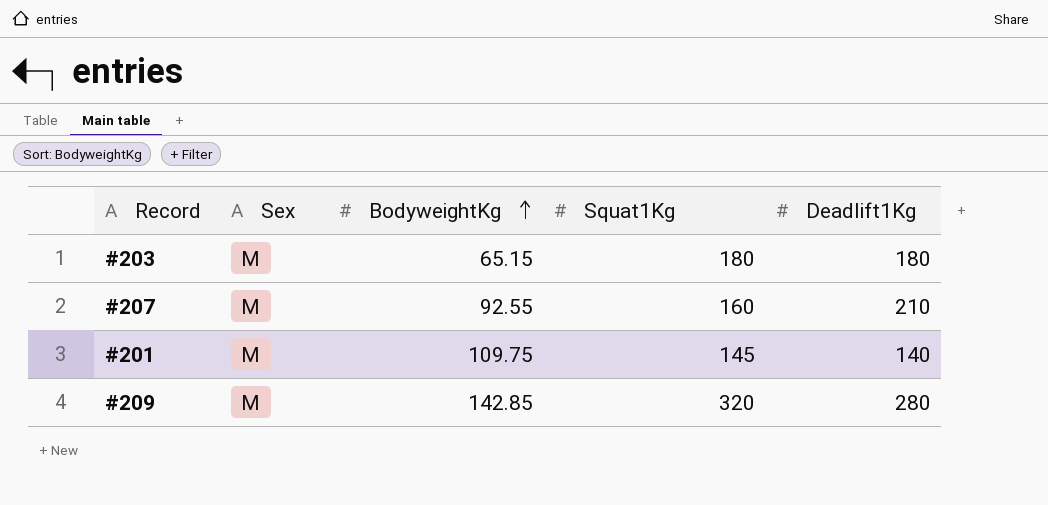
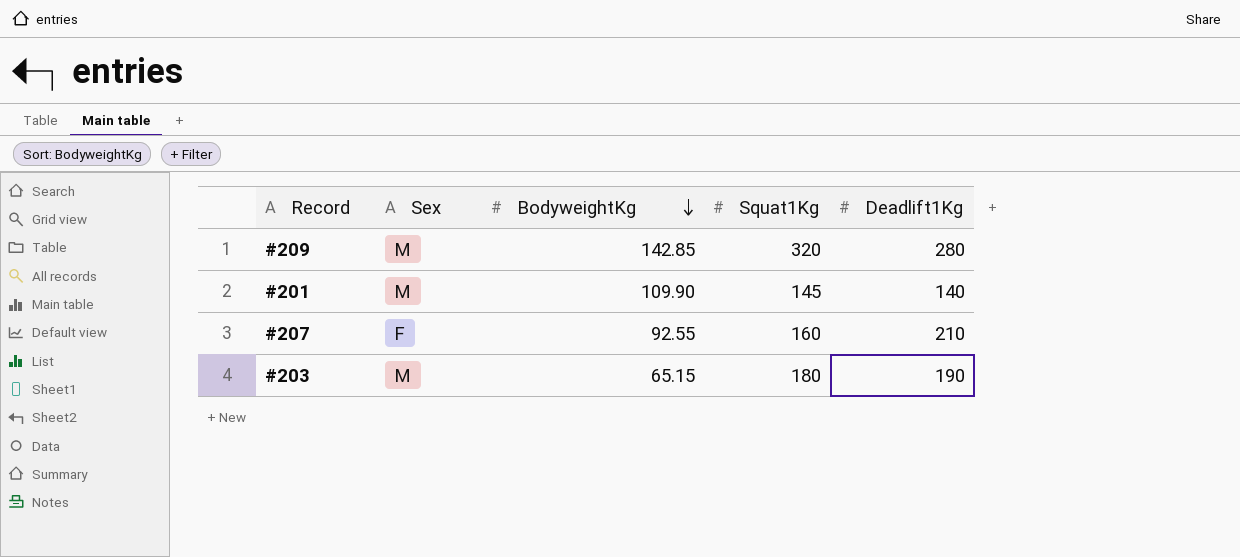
row order: BodyweightKg ascending -> BodyweightKg descending
#201 | BodyweightKg: 109.75 -> 109.90
#207 | Sex: M -> F
#203 | Deadlift1Kg: 180 -> 190

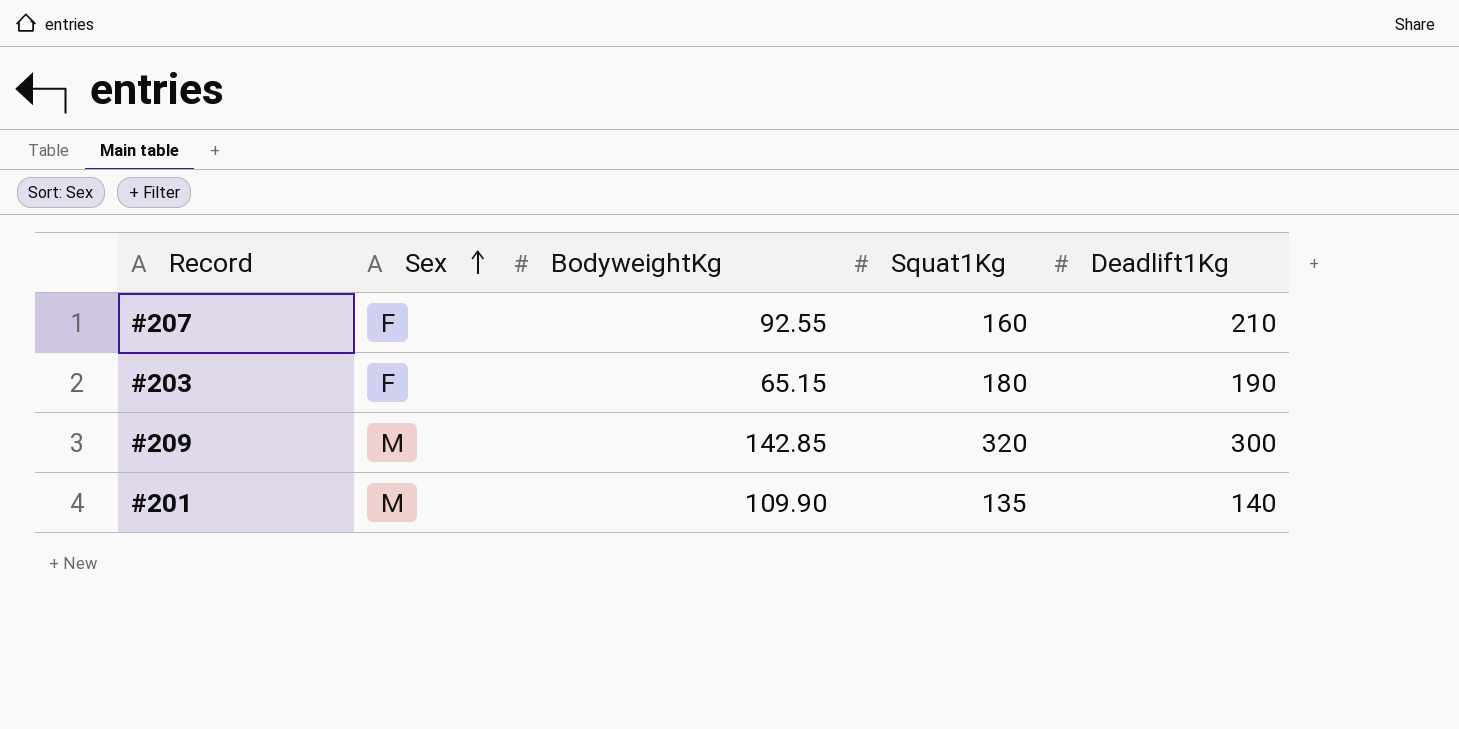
row order: BodyweightKg descending -> Sex ascending
#203 | Sex: M -> F
#209 | Deadlift1Kg: 280 -> 300
#201 | Squat1Kg: 145 -> 135

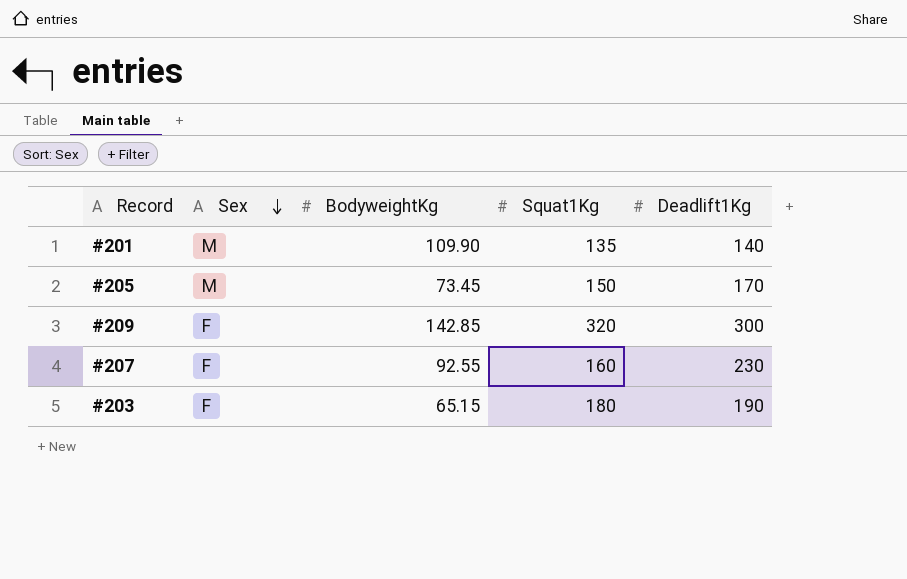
row order: Sex ascending -> Sex descending
row #205: none -> M | 73.45 | 150 | 170
#209 | Sex: M -> F
#207 | Deadlift1Kg: 210 -> 230

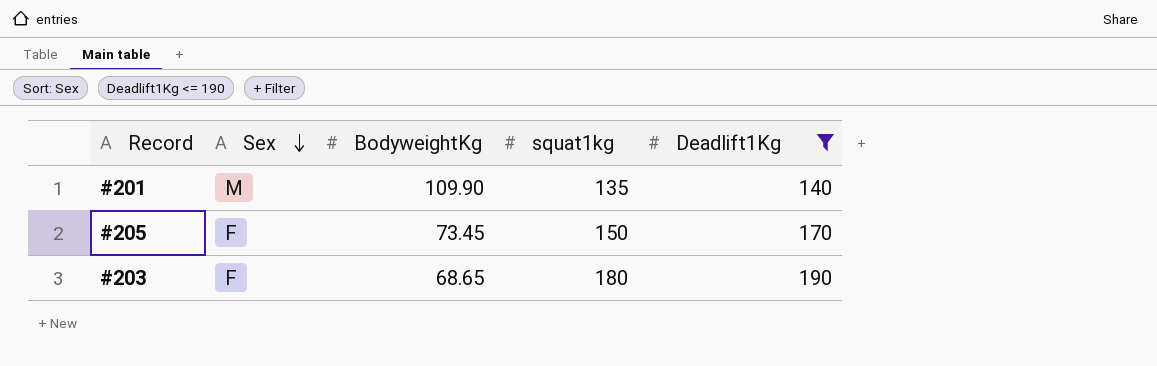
filter: none -> Deadlift1Kg <= 190
column name: Squat1Kg -> squat1kg
#205 | Sex: M -> F
#203 | BodyweightKg: 65.15 -> 68.65

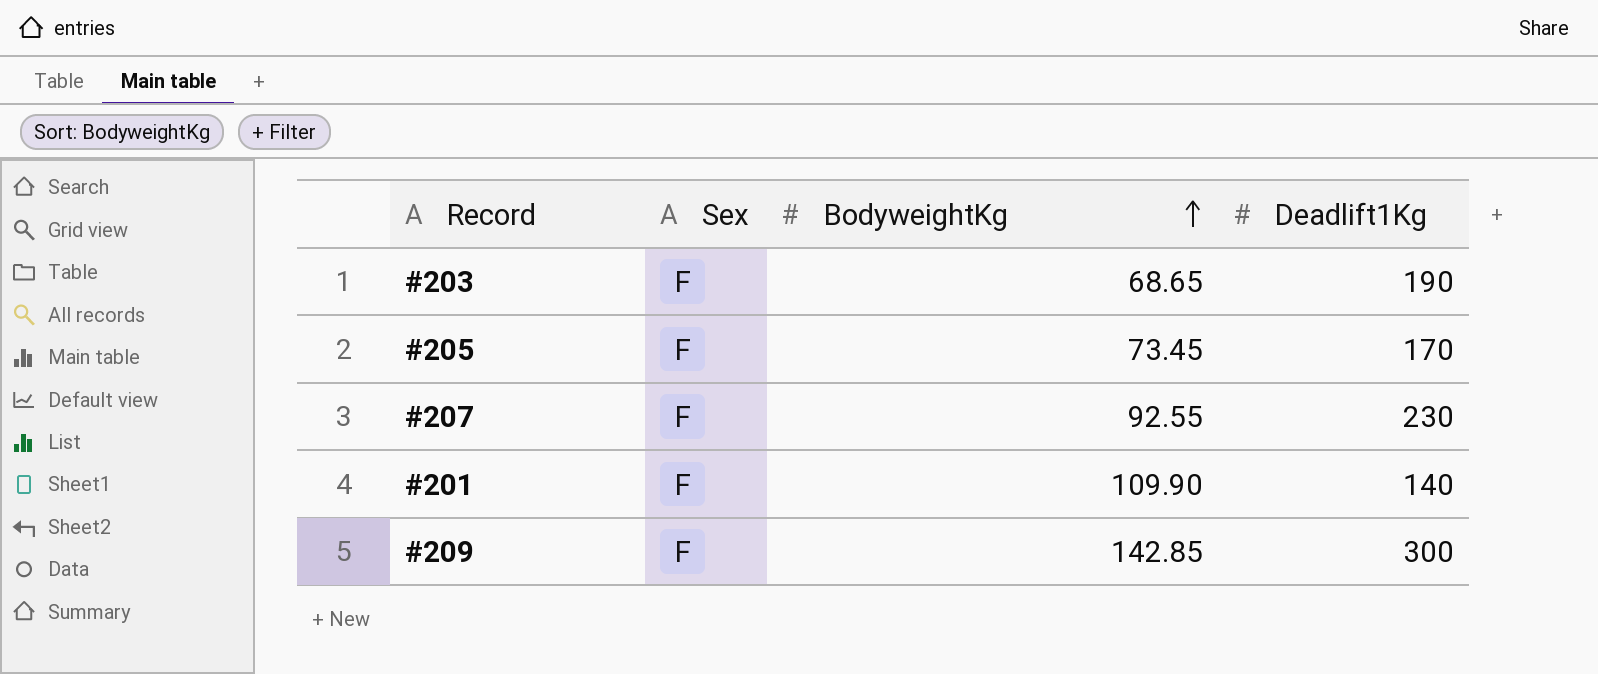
filter: Deadlift1Kg <= 190 -> none
row order: Sex descending -> BodyweightKg ascending
column squat1kg | position: 4 -> none
#201 | Sex: M -> F

